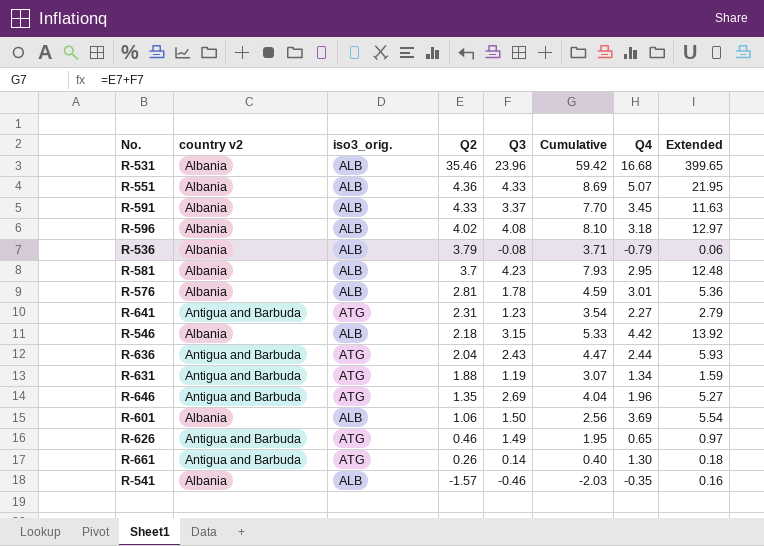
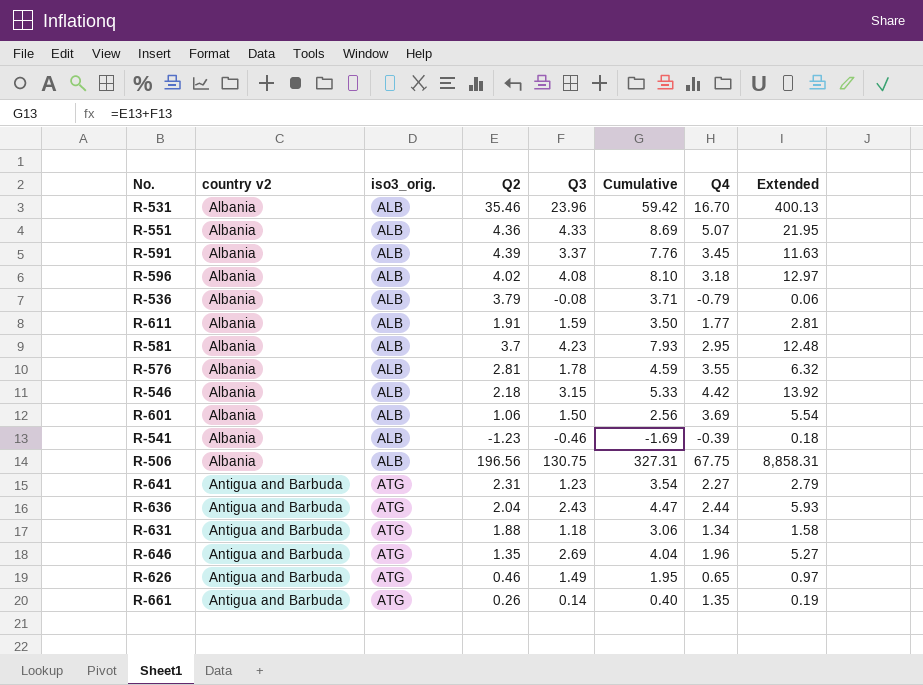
row order: Q2 descending -> country v2 ascending
R-531 | Q4: 16.68 -> 16.70
R-531 | Extended: 399.65 -> 400.13
R-591 | Q2: 4.33 -> 4.39
R-591 | Cumulative: 7.70 -> 7.76
row R-611: none -> Albania | ALB | 1.91 | 1.59 | 3.50 | 1.77 | 2.81
R-576 | Q4: 3.01 -> 3.55
R-576 | Extended: 5.36 -> 6.32
R-541 | Q2: -1.57 -> -1.23
R-541 | Cumulative: -2.03 -> -1.69
R-541 | Q4: -0.35 -> -0.39
R-541 | Extended: 0.16 -> 0.18
row R-506: none -> Albania | ALB | 196.56 | 130.75 | 327.31 | 67.75 | 8,858.31
R-631 | Q3: 1.19 -> 1.18
R-631 | Cumulative: 3.07 -> 3.06
R-631 | Extended: 1.59 -> 1.58
R-661 | Q4: 1.30 -> 1.35
R-661 | Extended: 0.18 -> 0.19

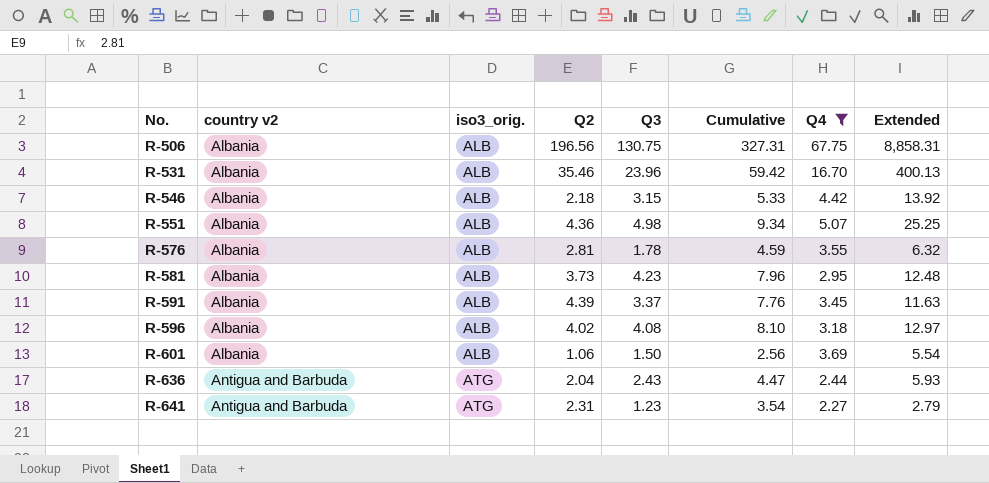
filter: none -> Q4 >= 2.27
row order: country v2 ascending -> No. ascending
R-551 | Q3: 4.33 -> 4.98
R-551 | Cumulative: 8.69 -> 9.34
R-551 | Extended: 21.95 -> 25.25
R-581 | Q2: 3.7 -> 3.73
R-581 | Cumulative: 7.93 -> 7.96

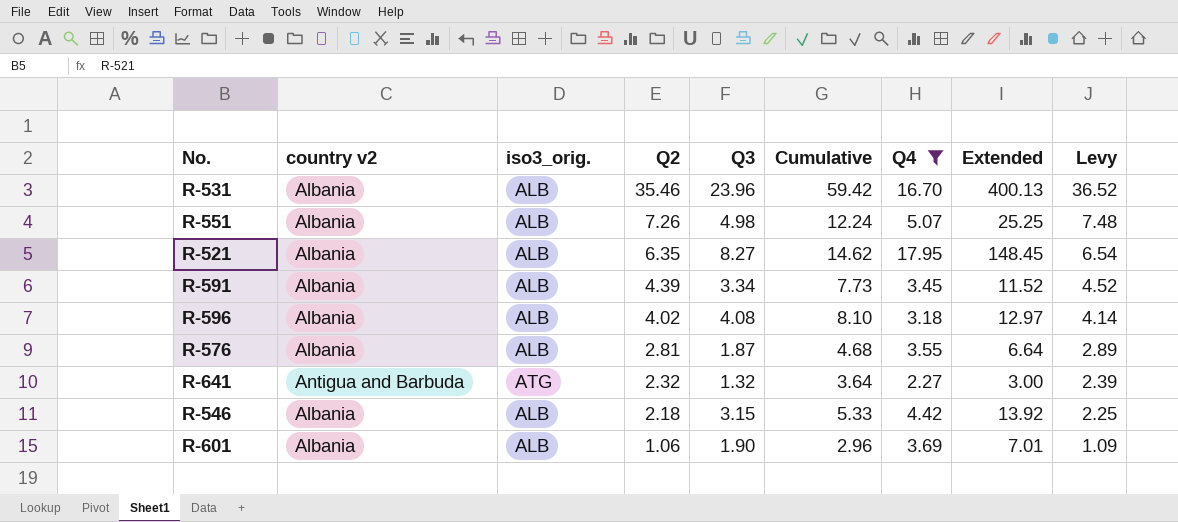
row order: No. ascending -> Q2 descending
column Levy | formula: none -> [Q2] * 1.03
row R-506: Albania | ALB | 196.56 | 130.75 | 327.31 | 67.75 | 8,858.31 -> none
row R-581: Albania | ALB | 3.73 | 4.23 | 7.96 | 2.95 | 12.48 -> none
row R-636: Antigua and Barbuda | ATG | 2.04 | 2.43 | 4.47 | 2.44 | 5.93 -> none
R-551 | Q2: 4.36 -> 7.26
R-551 | Cumulative: 9.34 -> 12.24
row R-521: none -> Albania | ALB | 6.35 | 8.27 | 14.62 | 17.95 | 148.45 | 6.54
R-591 | Q3: 3.37 -> 3.34
R-591 | Cumulative: 7.76 -> 7.73
R-591 | Extended: 11.63 -> 11.52
R-576 | Q3: 1.78 -> 1.87
R-576 | Cumulative: 4.59 -> 4.68
R-576 | Extended: 6.32 -> 6.64
R-641 | Q2: 2.31 -> 2.32
R-641 | Q3: 1.23 -> 1.32
R-641 | Cumulative: 3.54 -> 3.64
R-641 | Extended: 2.79 -> 3.00
R-601 | Q3: 1.50 -> 1.90
R-601 | Cumulative: 2.56 -> 2.96
R-601 | Extended: 5.54 -> 7.01

